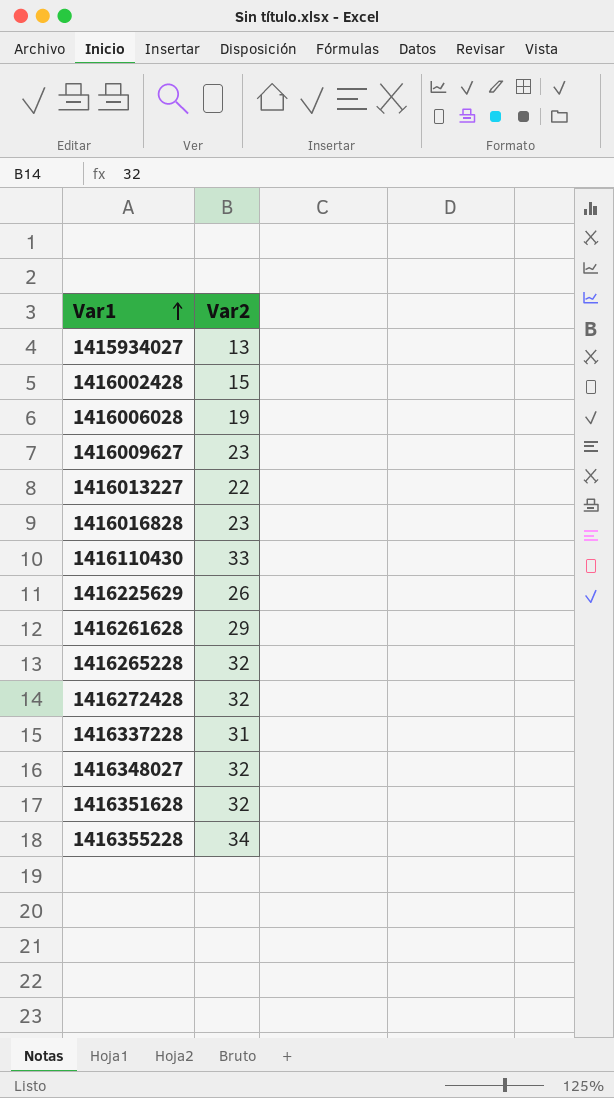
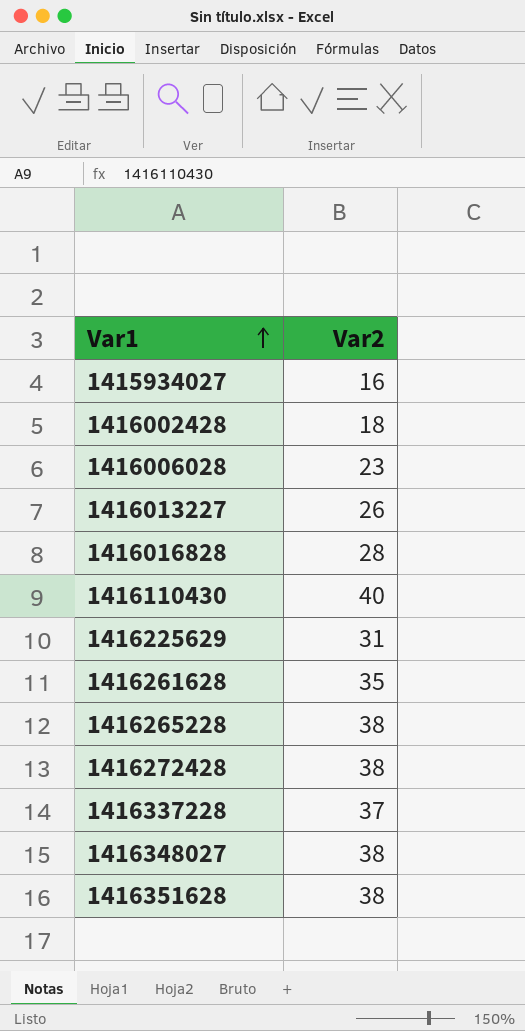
row 1416009627: 23 -> none
row 1416355228: 34 -> none
1415934027 | Var2: 13 -> 16
1416002428 | Var2: 15 -> 18
1416006028 | Var2: 19 -> 23
1416013227 | Var2: 22 -> 26
1416016828 | Var2: 23 -> 28
1416110430 | Var2: 33 -> 40
1416225629 | Var2: 26 -> 31
1416261628 | Var2: 29 -> 35
1416265228 | Var2: 32 -> 38
1416272428 | Var2: 32 -> 38
1416337228 | Var2: 31 -> 37
1416348027 | Var2: 32 -> 38
1416351628 | Var2: 32 -> 38

